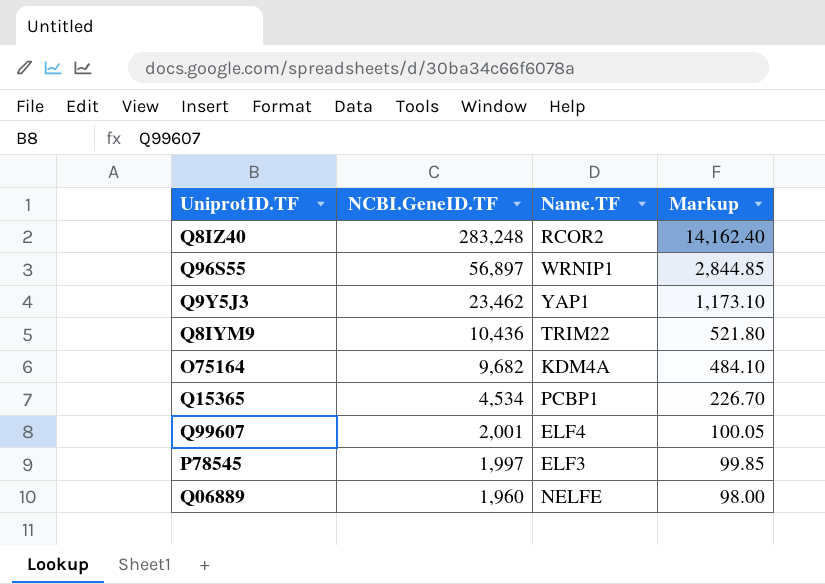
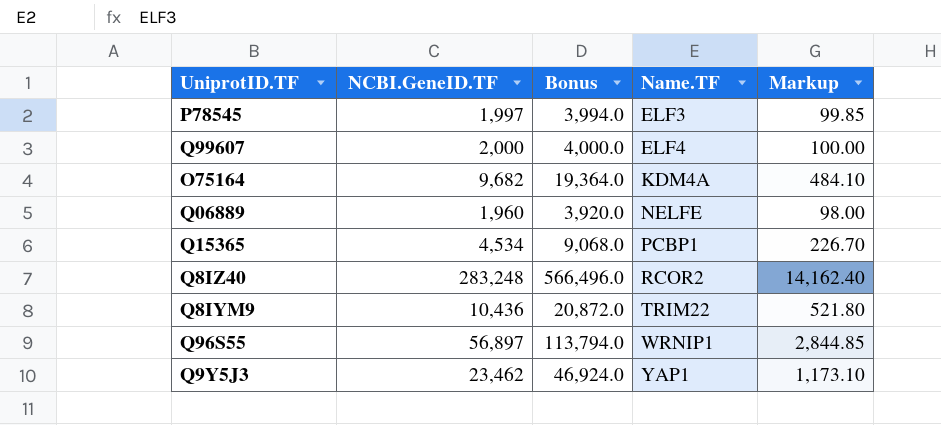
row order: NCBI.GeneID.TF descending -> Name.TF ascending
column Bonus | formula: none -> [NCBI.GeneID.TF] * 2
Q99607 | NCBI.GeneID.TF: 2,001 -> 2,000
Q99607 | Markup: 100.05 -> 100.00

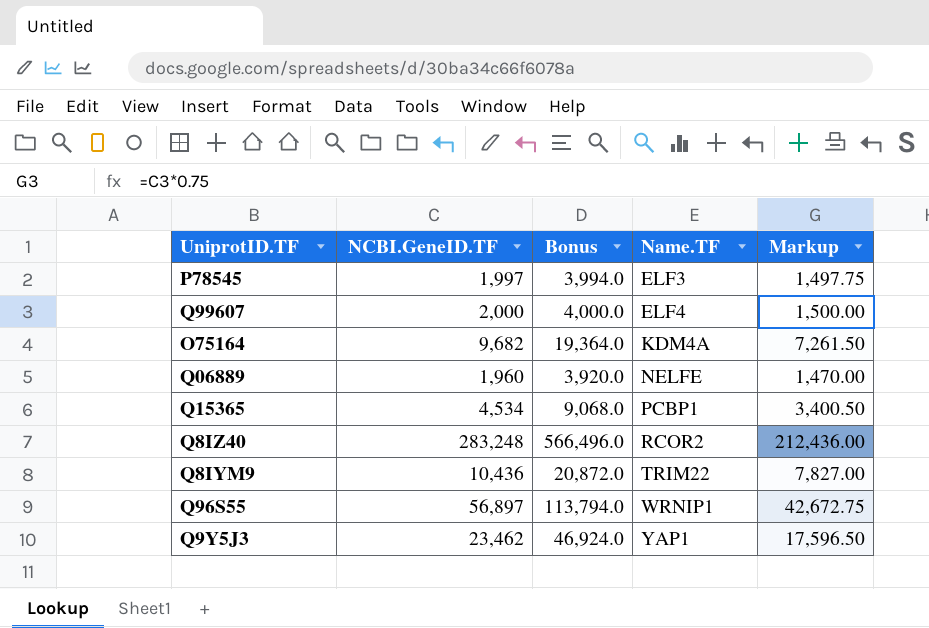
column Markup | formula: [NCBI.GeneID.TF] * 0.05 -> [NCBI.GeneID.TF] * 0.75

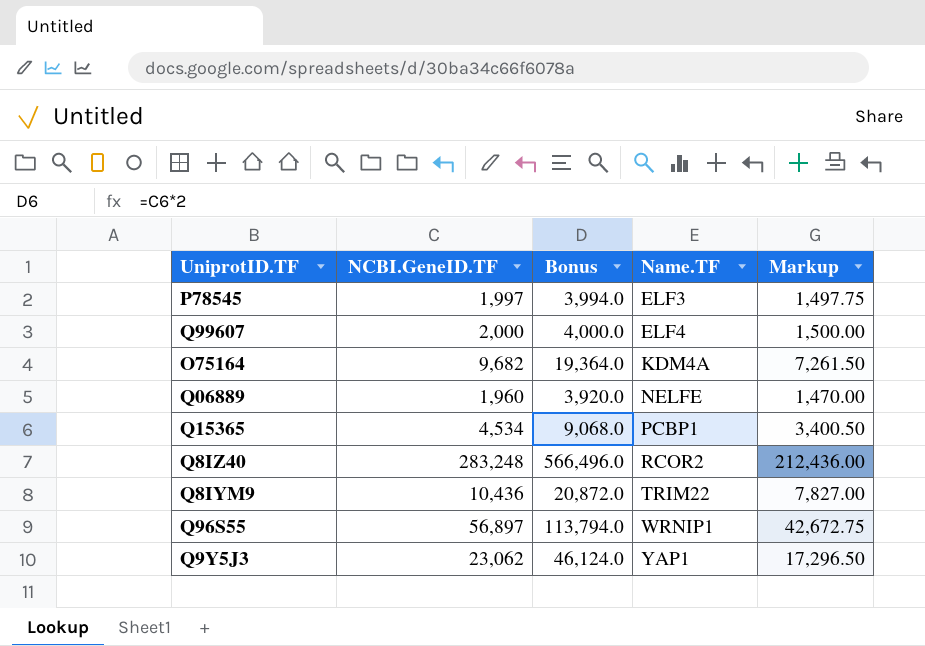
Q9Y5J3 | NCBI.GeneID.TF: 23,462 -> 23,062
Q9Y5J3 | Bonus: 46,924.0 -> 46,124.0
Q9Y5J3 | Markup: 17,596.50 -> 17,296.50

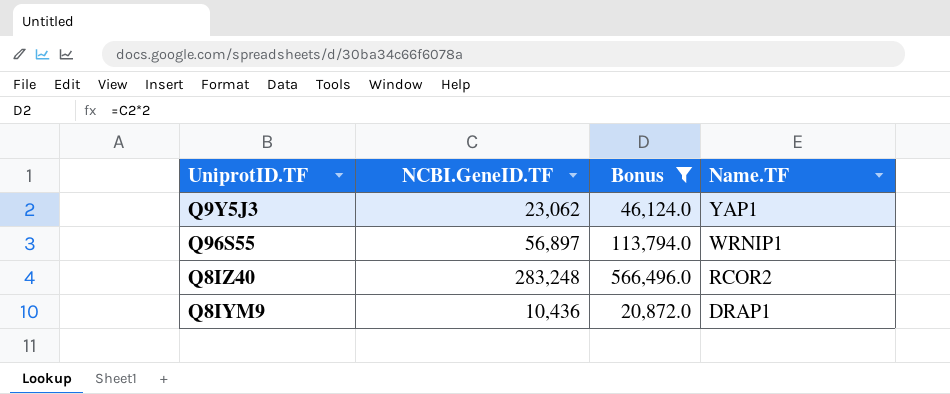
filter: none -> Bonus >= 20,872.0
row order: Name.TF ascending -> Name.TF descending
column Markup | formula: [NCBI.GeneID.TF] * 0.75 -> none
Q8IYM9 | Name.TF: TRIM22 -> DRAP1

